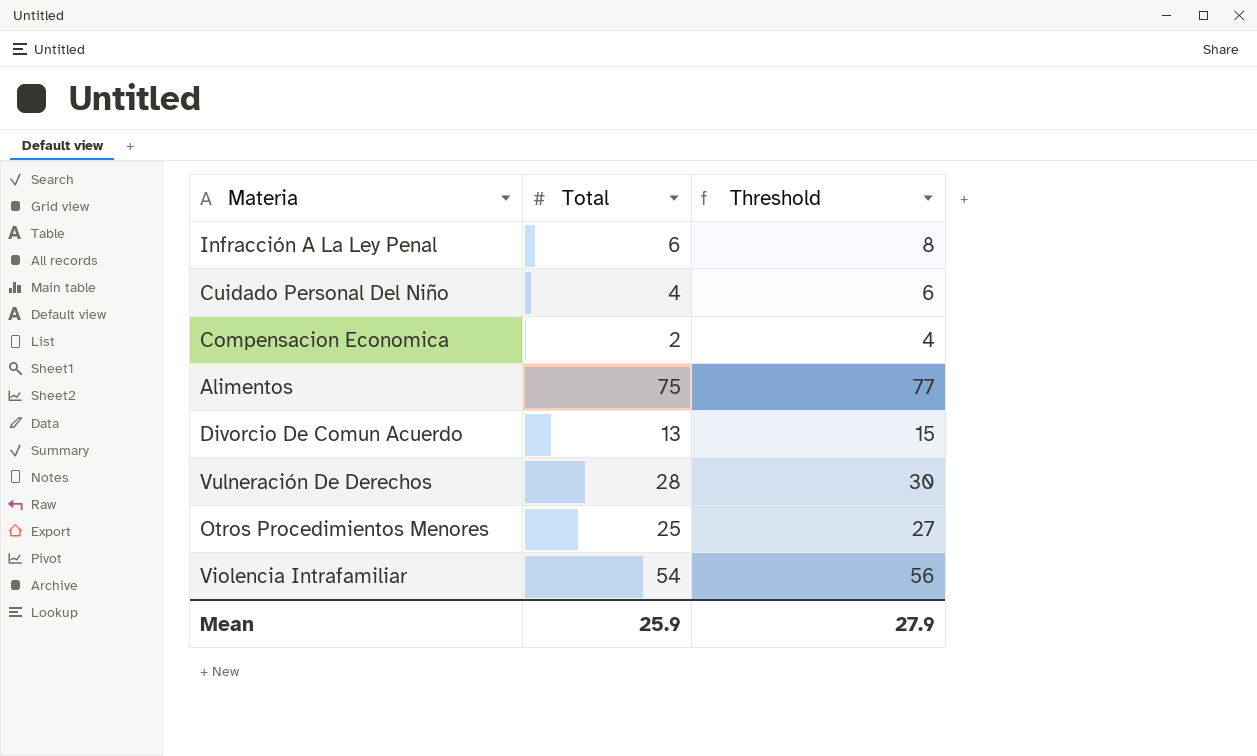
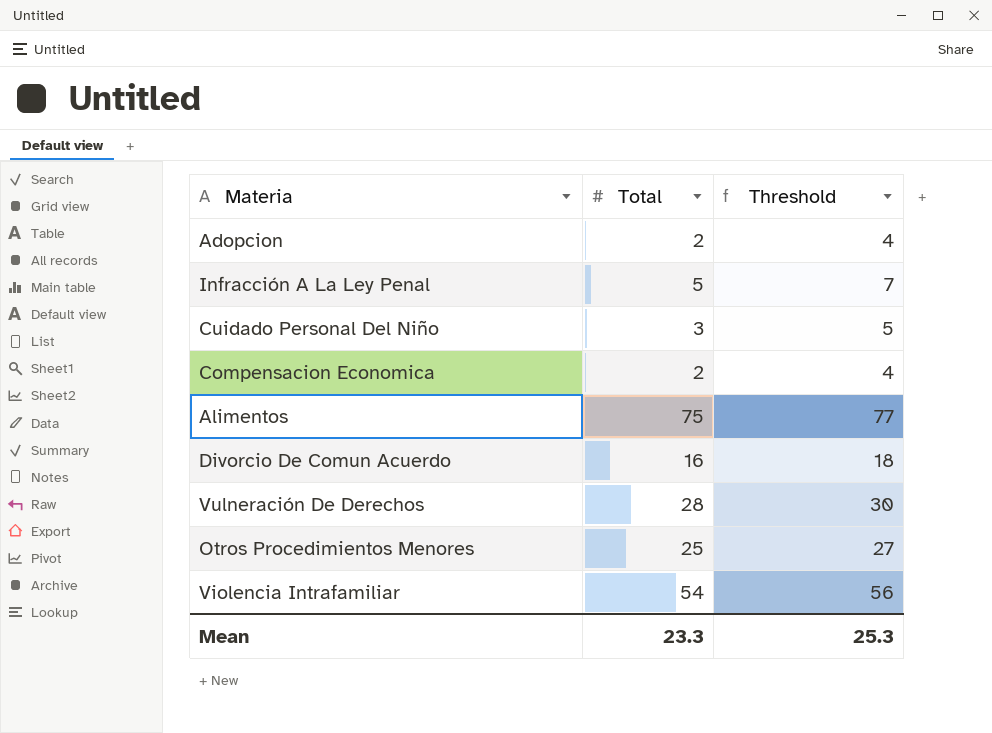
row Adopcion: none -> 2 | 4
Infracción A La Ley Penal | Total: 6 -> 5
Infracción A La Ley Penal | Threshold: 8 -> 7
Cuidado Personal Del Niño | Total: 4 -> 3
Cuidado Personal Del Niño | Threshold: 6 -> 5
Divorcio De Comun Acuerdo | Total: 13 -> 16
Divorcio De Comun Acuerdo | Threshold: 15 -> 18
Mean | Total: 25.9 -> 23.3
Mean | Threshold: 27.9 -> 25.3

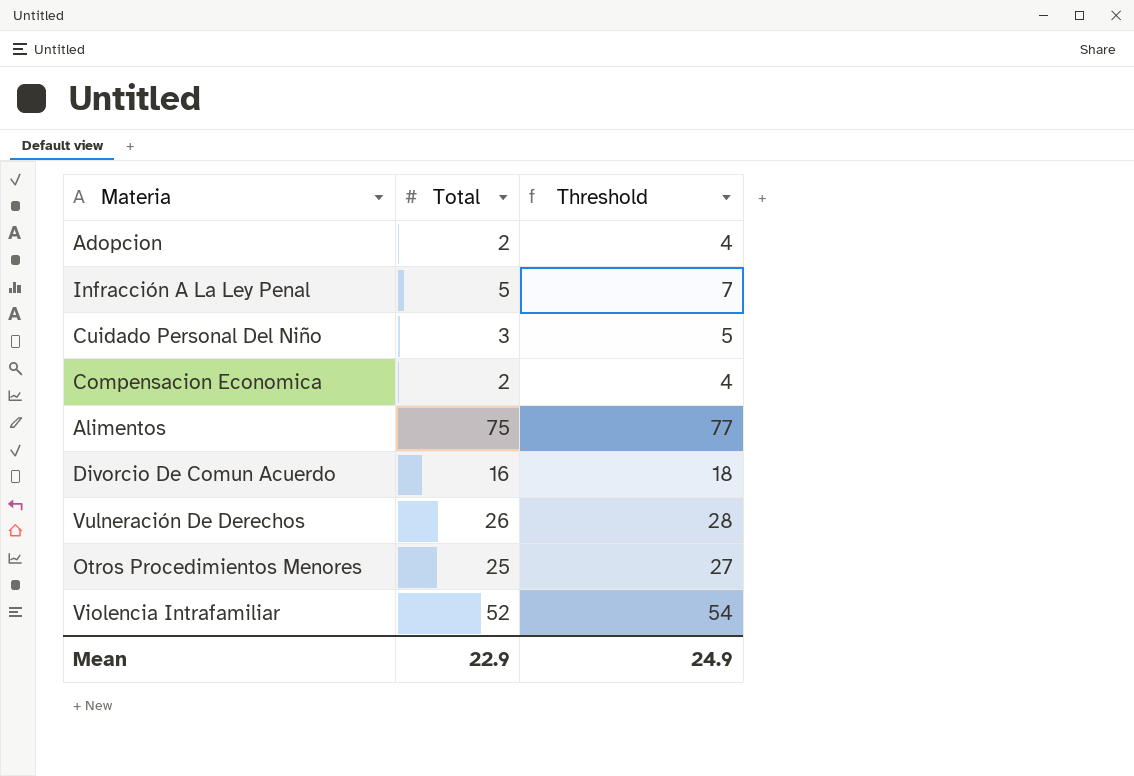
Vulneración De Derechos | Total: 28 -> 26
Vulneración De Derechos | Threshold: 30 -> 28
Violencia Intrafamiliar | Total: 54 -> 52
Violencia Intrafamiliar | Threshold: 56 -> 54
Mean | Total: 23.3 -> 22.9
Mean | Threshold: 25.3 -> 24.9

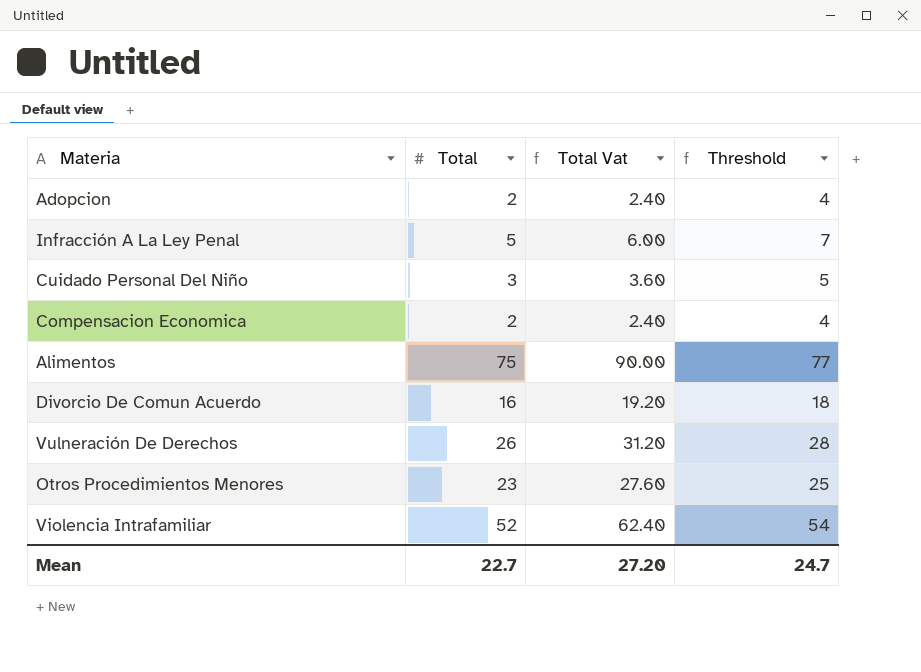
column Total Vat | formula: none -> [Total] * 1.2
Otros Procedimientos Menores | Total: 25 -> 23
Otros Procedimientos Menores | Threshold: 27 -> 25
Mean | Total: 22.9 -> 22.7
Mean | Threshold: 24.9 -> 24.7

